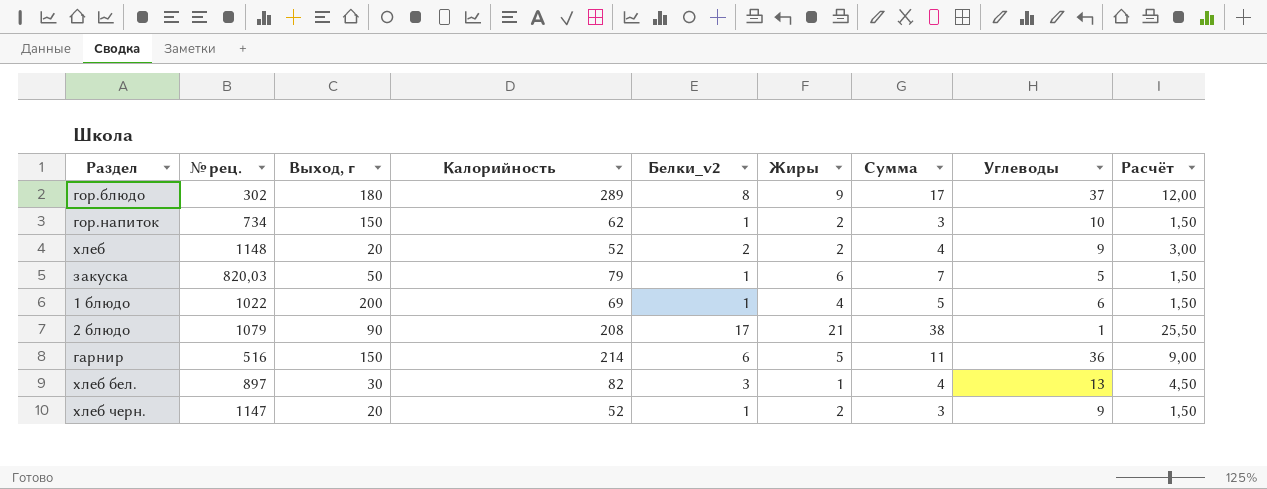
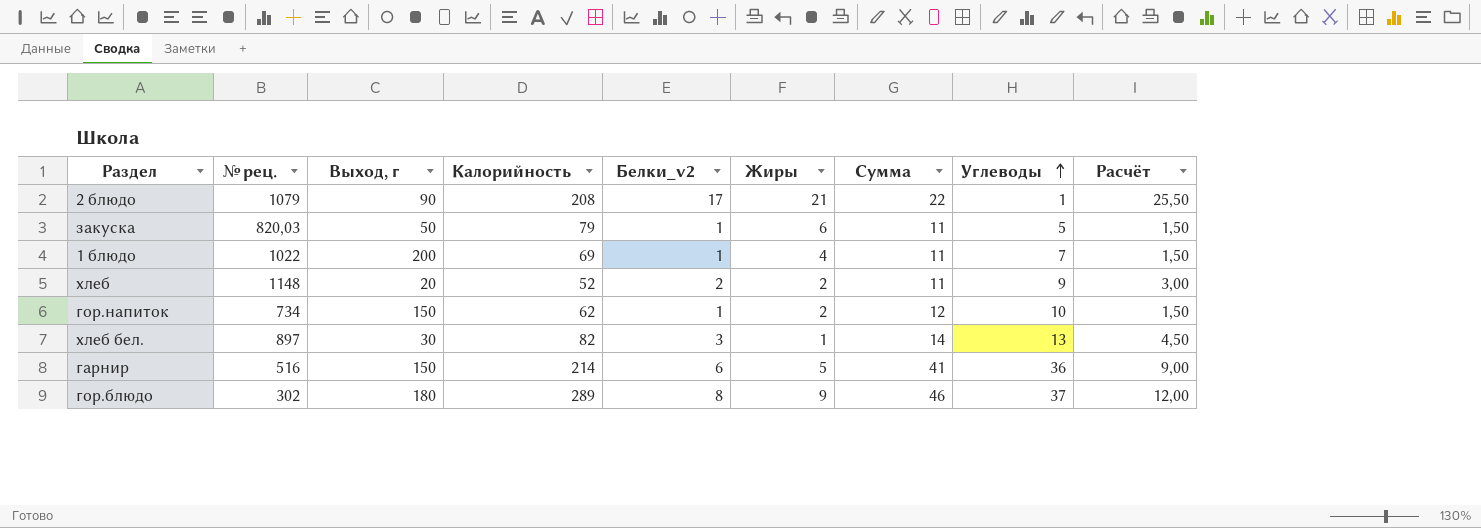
row order: none -> Углеводы ascending
column Сумма | formula: [Белки_v2] + [Жиры] -> [Жиры] + [Углеводы]
row хлеб черн.: 1147 | 20 | 52 | 1 | 2 | 3 | 9 | 1,50 -> none
1 блюдо | Углеводы: 6 -> 7

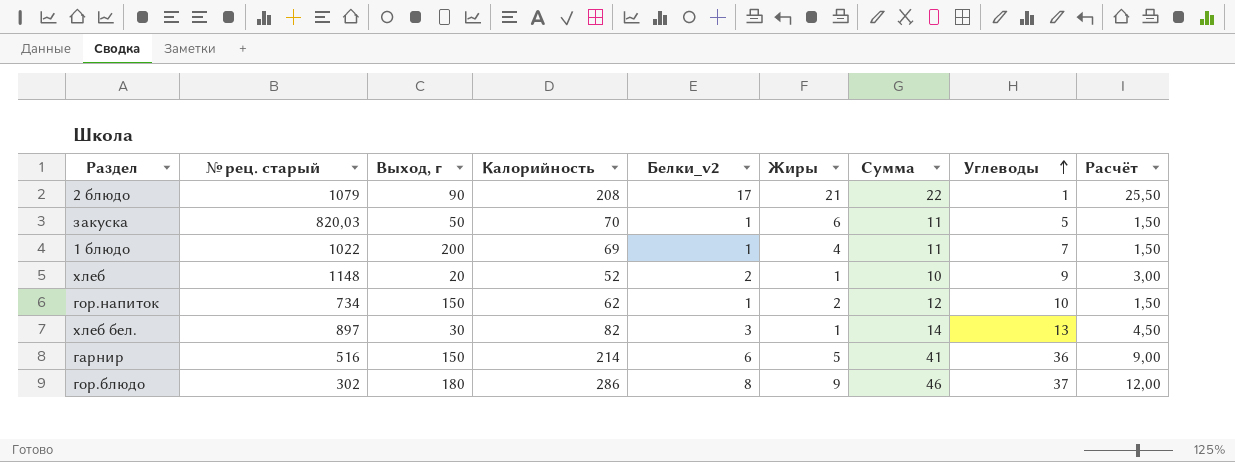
column name: № рец. -> № рец. старый
закуска | Калорийность: 79 -> 70
хлеб | Жиры: 2 -> 1
хлеб | Сумма: 11 -> 10
гор.блюдо | Калорийность: 289 -> 286

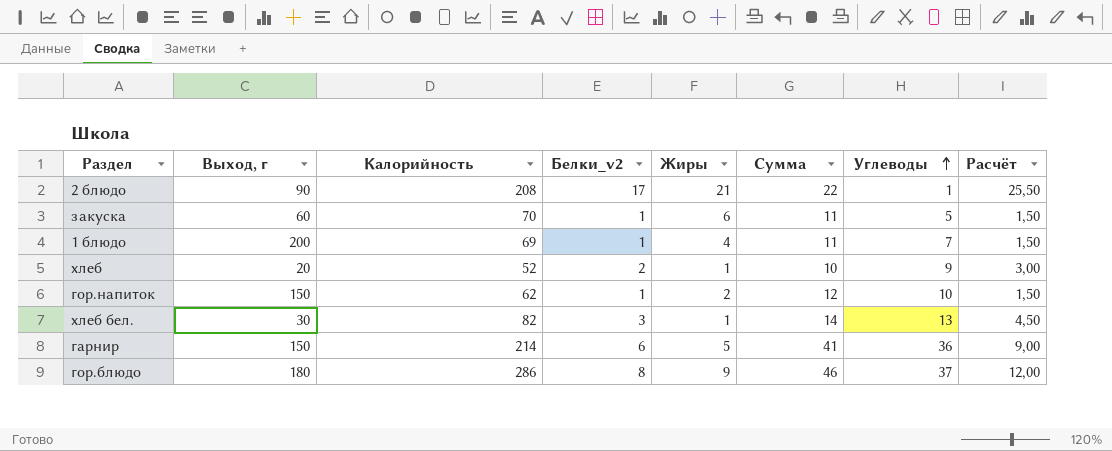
column № рец. старый | position: 2 -> none
закуска | Выход, г: 50 -> 60

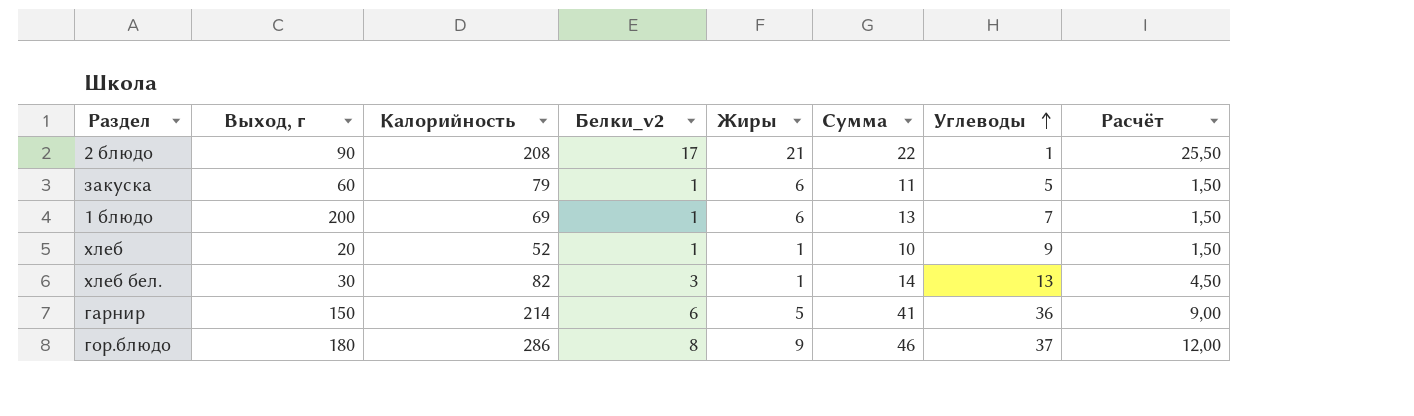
row гор.напиток: 150 | 62 | 1 | 2 | 12 | 10 | 1,50 -> none
закуска | Калорийность: 70 -> 79
1 блюдо | Жиры: 4 -> 6
1 блюдо | Сумма: 11 -> 13
хлеб | Белки_v2: 2 -> 1
хлеб | Расчёт: 3,00 -> 1,50

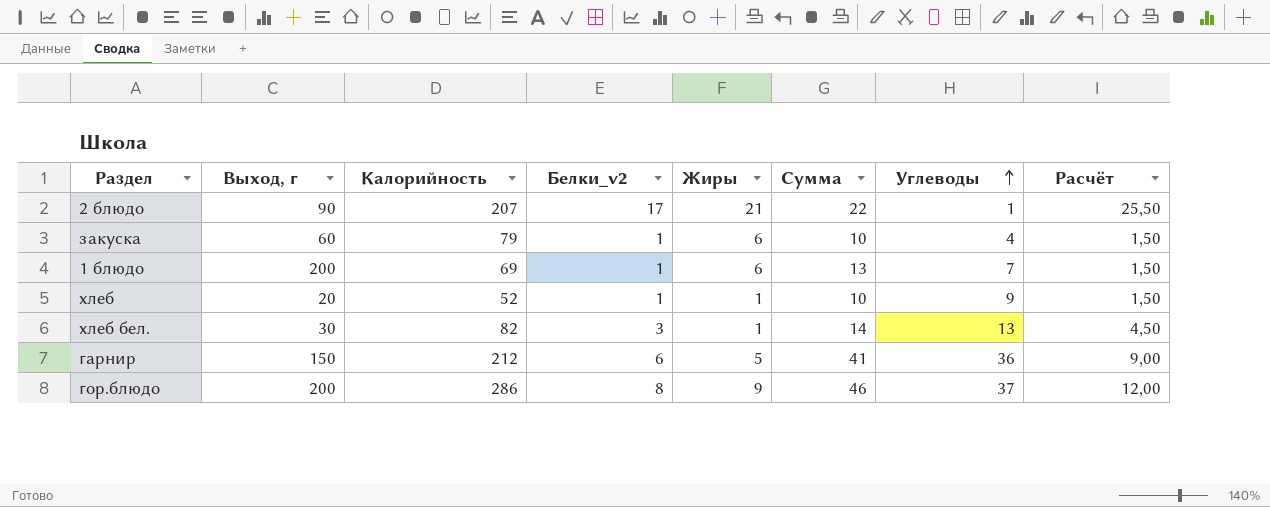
2 блюдо | Калорийность: 208 -> 207
закуска | Сумма: 11 -> 10
закуска | Углеводы: 5 -> 4
гарнир | Калорийность: 214 -> 212
гор.блюдо | Выход, г: 180 -> 200

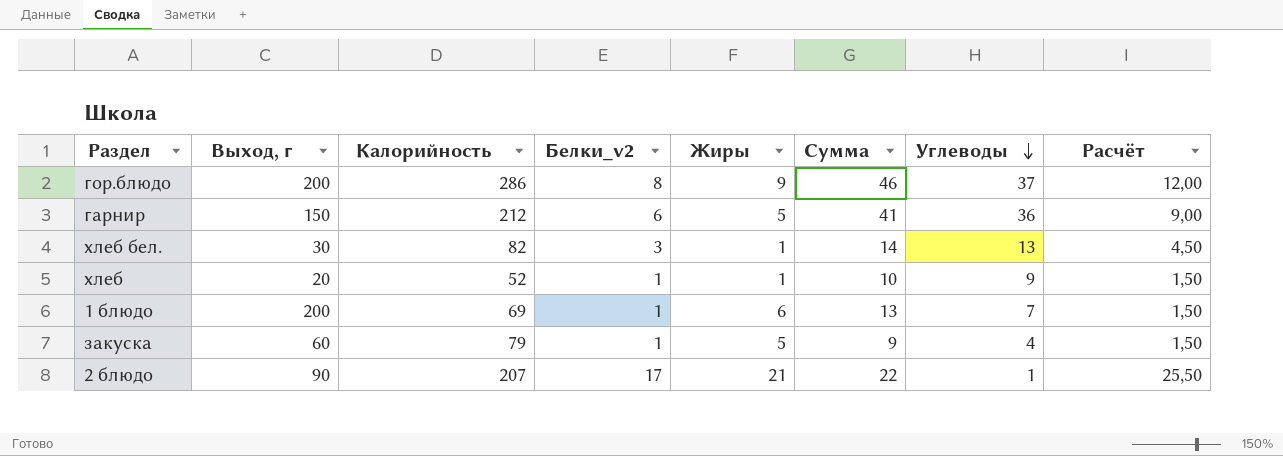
row order: Углеводы ascending -> Углеводы descending
закуска | Жиры: 6 -> 5
закуска | Сумма: 10 -> 9

